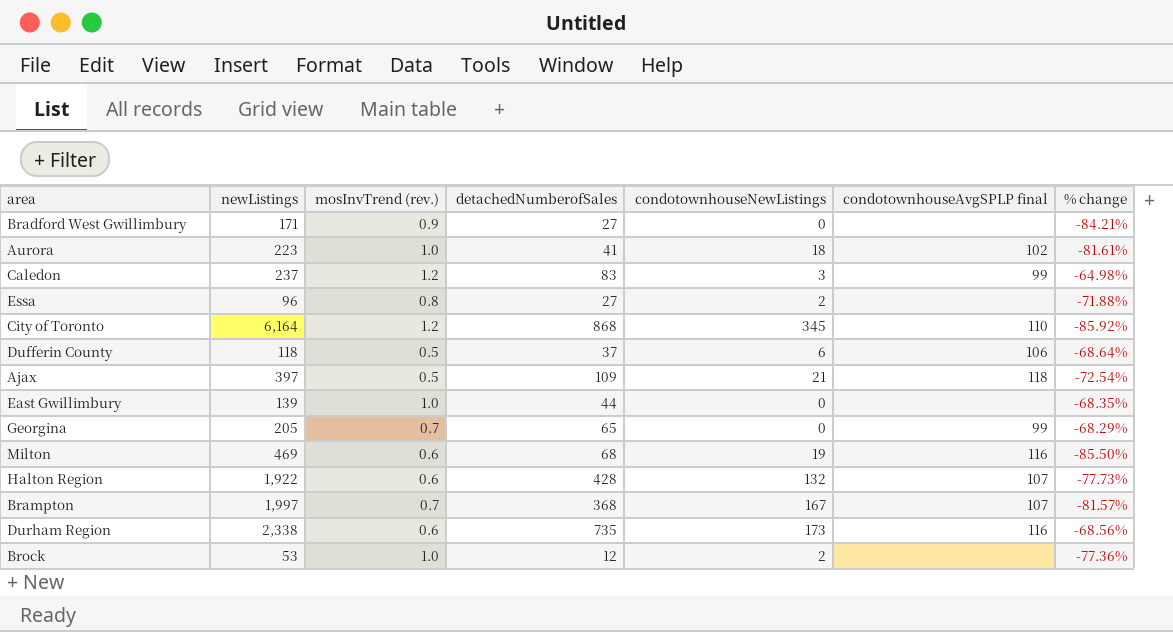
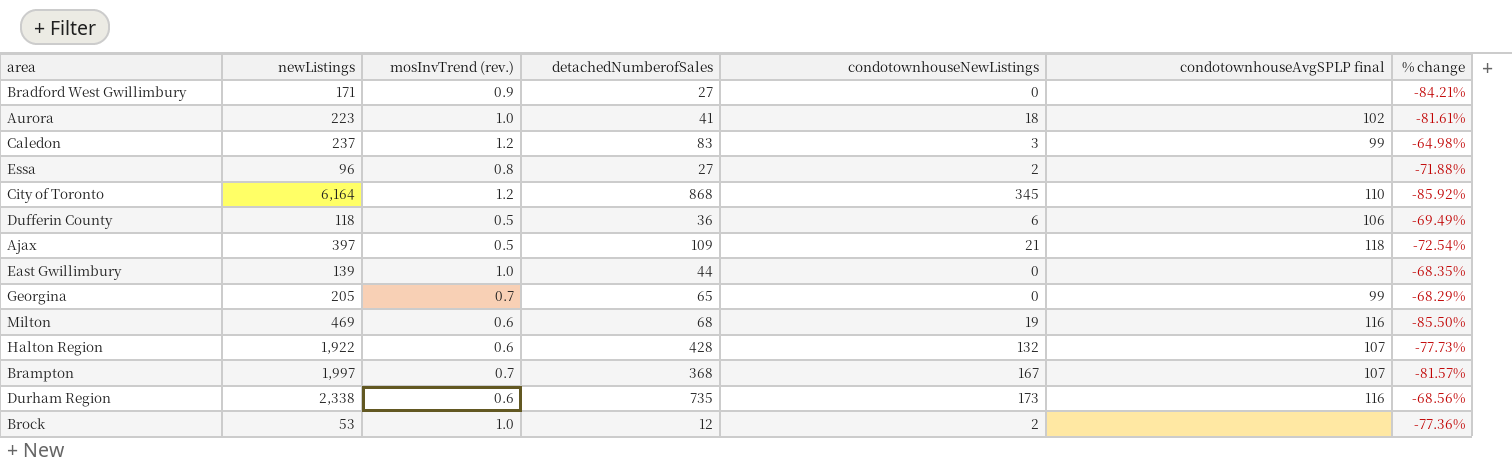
Dufferin County | detachedNumberofSales: 37 -> 36
Dufferin County | % change: -68.64% -> -69.49%

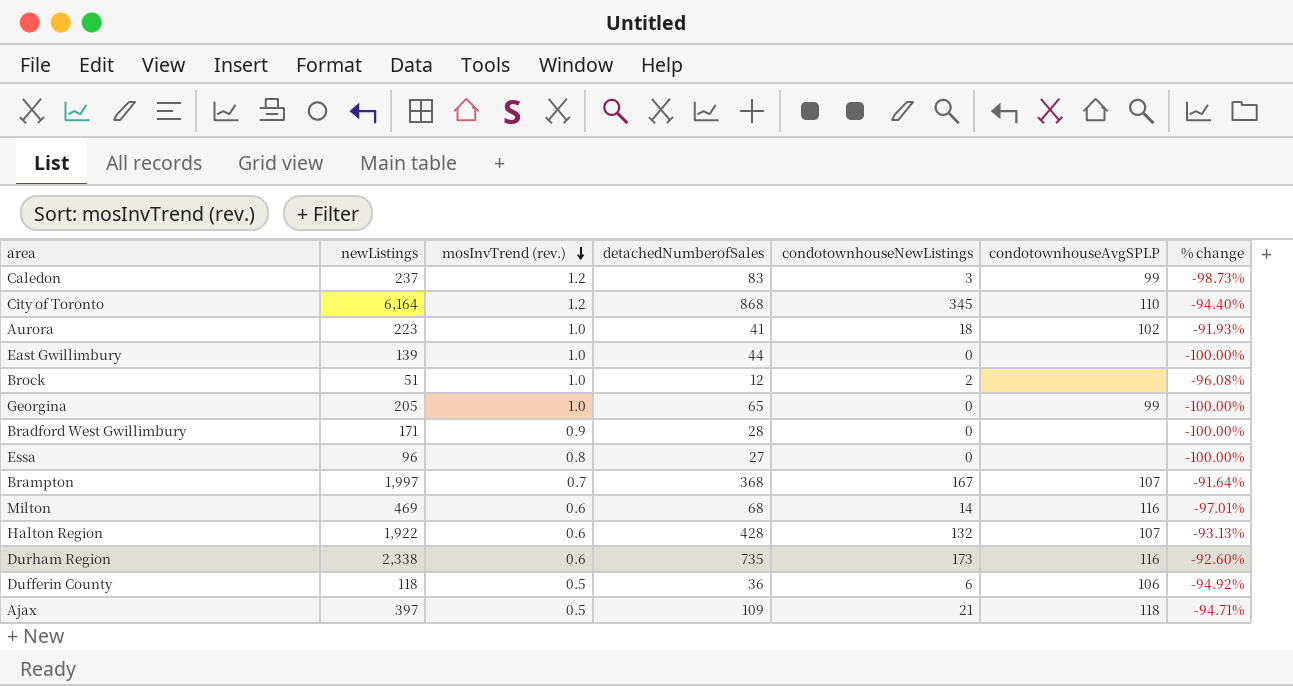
row order: none -> mosInvTrend (rev.) descending
column name: condotownhouseAvgSPLP final -> condotownhouseAvgSPLP
column % change | formula: ([detachedNumberofSales] - [newListings]) / [newListings] -> ([condotownhouseNewListings] - [newListings]) / [newListings]
Brock | newListings: 53 -> 51
Georgina | mosInvTrend (rev.): 0.7 -> 1.0
Bradford West Gwillimbury | detachedNumberofSales: 27 -> 28
Essa | condotownhouseNewListings: 2 -> 0
Milton | condotownhouseNewListings: 19 -> 14

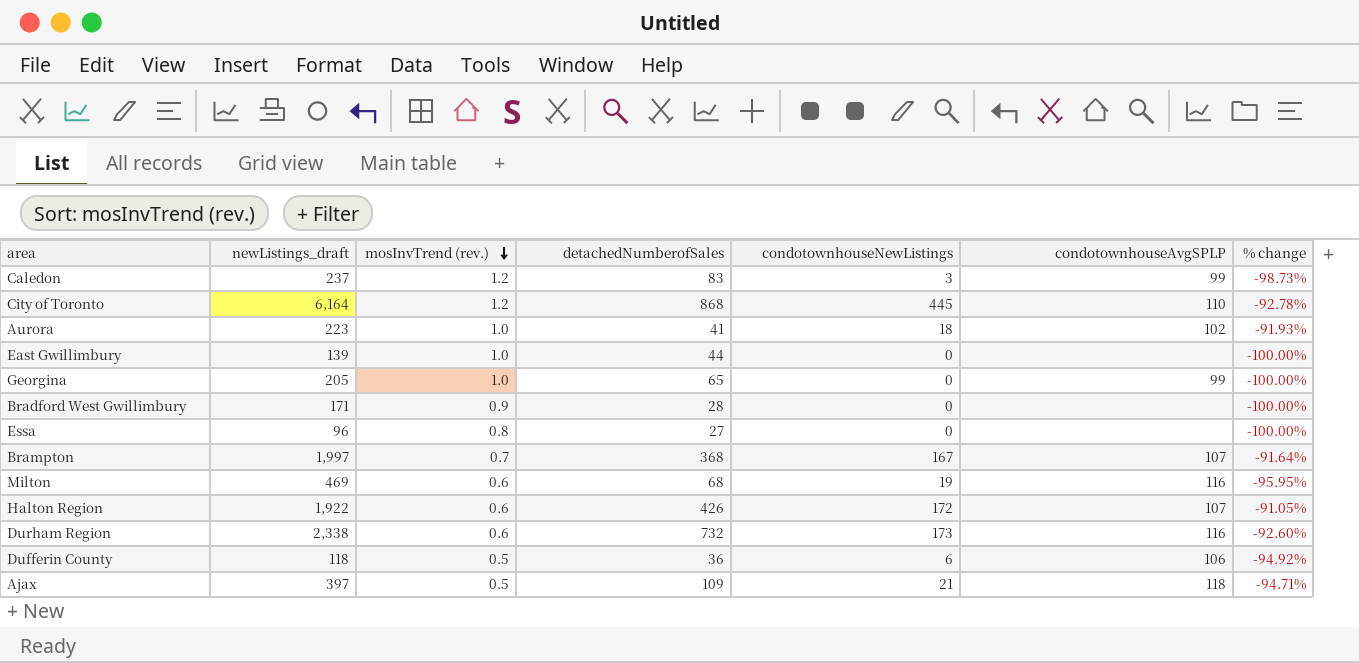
column name: newListings -> newListings_draft
row Brock: 51 | 1.0 | 12 | 2 | none | -96.08% -> none
City of Toronto | condotownhouseNewListings: 345 -> 445
City of Toronto | % change: -94.40% -> -92.78%
Milton | condotownhouseNewListings: 14 -> 19
Milton | % change: -97.01% -> -95.95%
Halton Region | detachedNumberofSales: 428 -> 426
Halton Region | condotownhouseNewListings: 132 -> 172
Halton Region | % change: -93.13% -> -91.05%
Durham Region | detachedNumberofSales: 735 -> 732

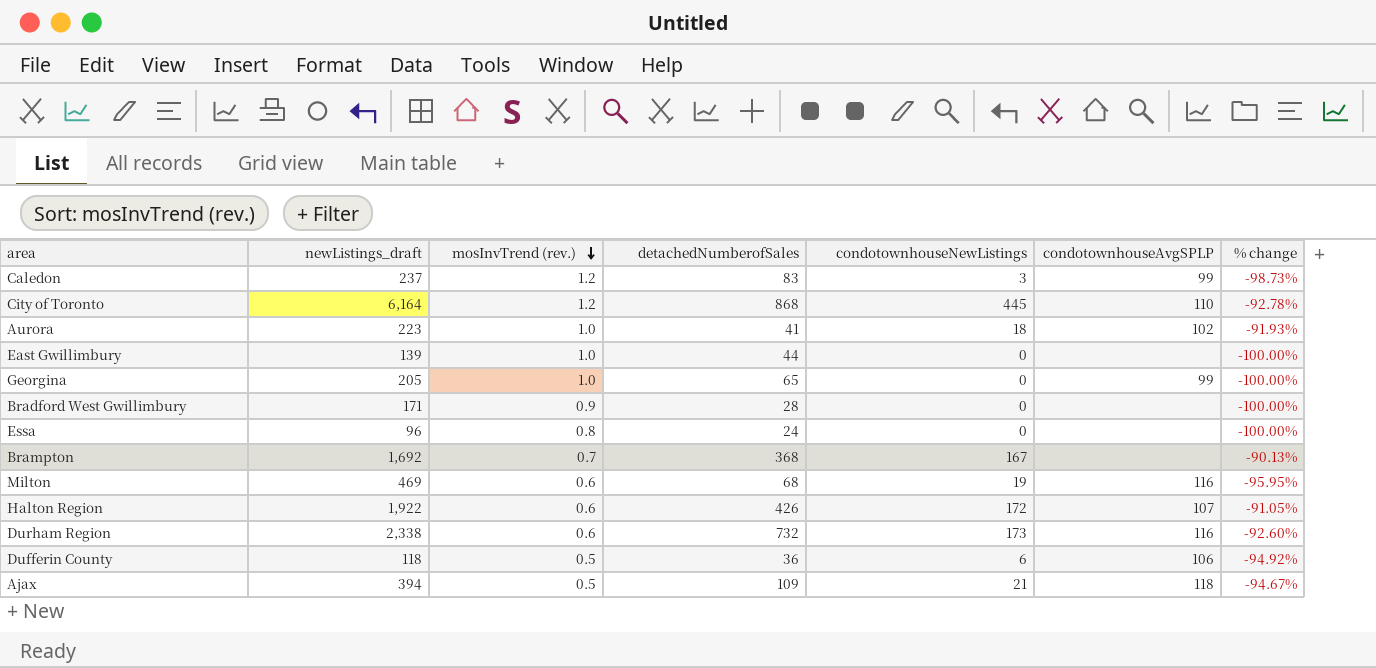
Essa | detachedNumberofSales: 27 -> 24
Brampton | newListings_draft: 1,997 -> 1,692
Brampton | condotownhouseAvgSPLP: 107 -> none
Brampton | % change: -91.64% -> -90.13%
Ajax | newListings_draft: 397 -> 394
Ajax | % change: -94.71% -> -94.67%

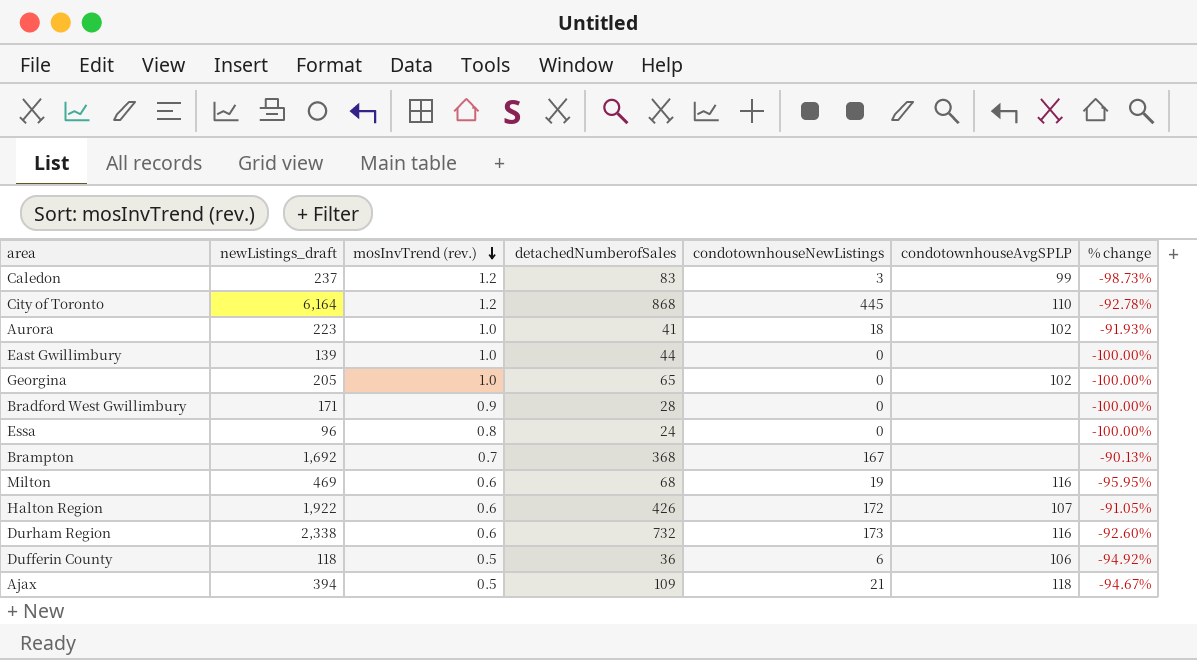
Georgina | condotownhouseAvgSPLP: 99 -> 102

